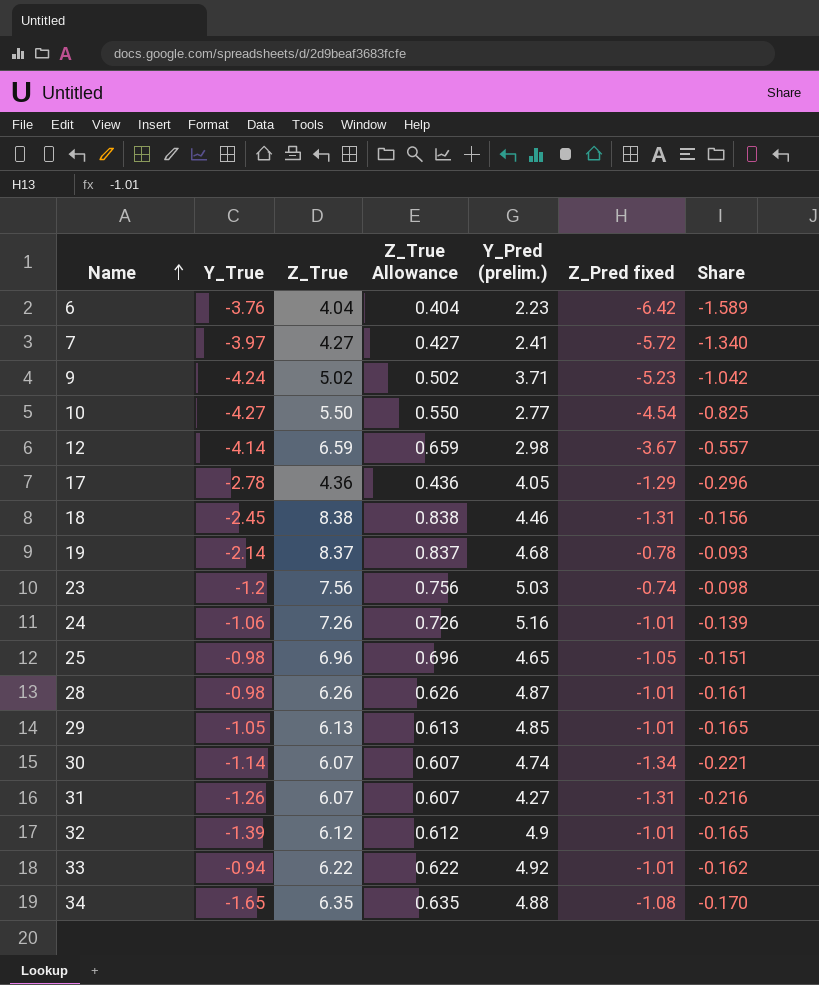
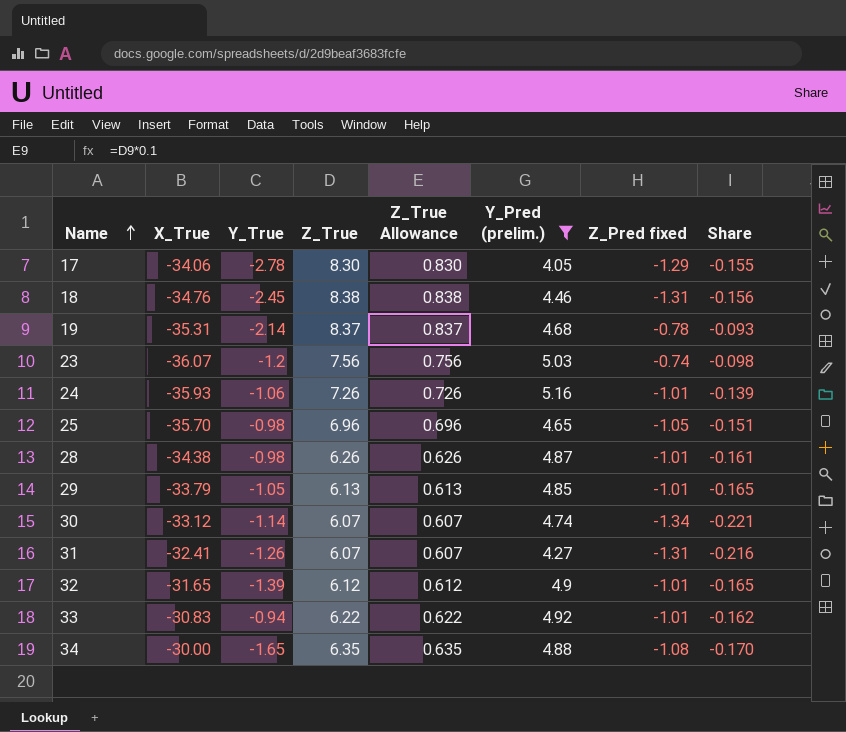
filter: none -> Y_Pred (prelim.) >= 4.05
column X_True | position: none -> 2
17 | Z_True: 4.36 -> 8.30
17 | Z_True Allowance: 0.436 -> 0.830
17 | Share: -0.296 -> -0.155

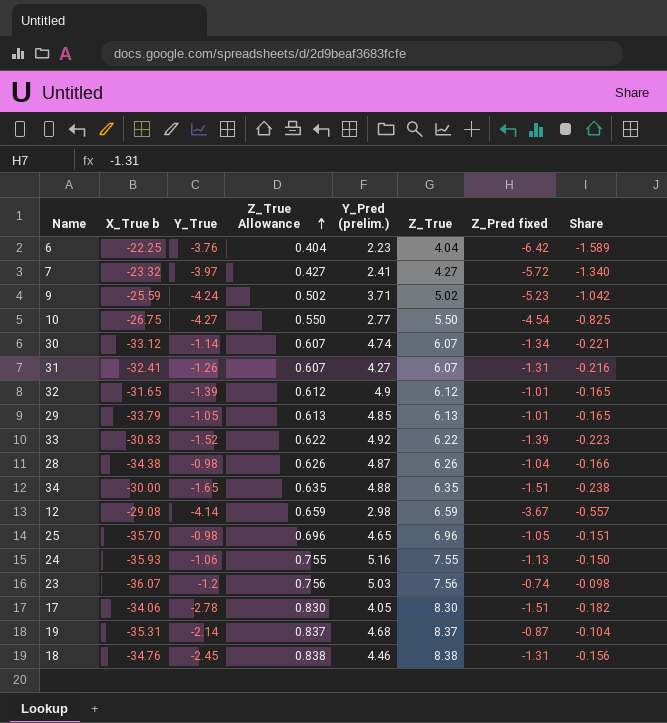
filter: Y_Pred (prelim.) >= 4.05 -> none
row order: Name ascending -> Z_True Allowance ascending
column name: X_True -> X_True b
column Z_True | position: 4 -> 6
33 | Y_True: -0.94 -> -1.52
33 | Z_Pred fixed: -1.01 -> -1.39
33 | Share: -0.162 -> -0.223
28 | Z_Pred fixed: -1.01 -> -1.04
28 | Share: -0.161 -> -0.166
34 | Z_Pred fixed: -1.08 -> -1.51
34 | Share: -0.170 -> -0.238
24 | Z_True Allowance: 0.726 -> 0.755
24 | Z_True: 7.26 -> 7.55
24 | Z_Pred fixed: -1.01 -> -1.13
24 | Share: -0.139 -> -0.150
17 | Z_Pred fixed: -1.29 -> -1.51
17 | Share: -0.155 -> -0.182
19 | Z_Pred fixed: -0.78 -> -0.87
19 | Share: -0.093 -> -0.104

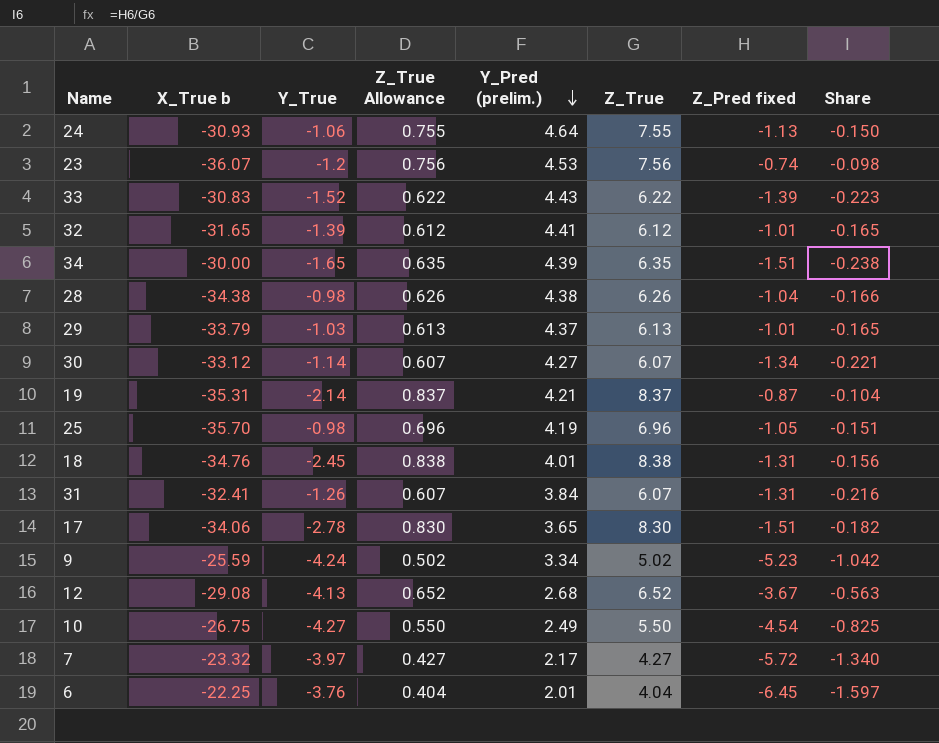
row order: Z_True Allowance ascending -> Y_Pred (prelim.) descending
24 | X_True b: -35.93 -> -30.93
24 | Y_Pred (prelim.): 5.16 -> 4.64
23 | Y_Pred (prelim.): 5.03 -> 4.53
33 | Y_Pred (prelim.): 4.92 -> 4.43
32 | Y_Pred (prelim.): 4.9 -> 4.41
34 | Y_Pred (prelim.): 4.88 -> 4.39
28 | Y_Pred (prelim.): 4.87 -> 4.38
29 | Y_True: -1.05 -> -1.03
29 | Y_Pred (prelim.): 4.85 -> 4.37
30 | Y_Pred (prelim.): 4.74 -> 4.27
19 | Y_Pred (prelim.): 4.68 -> 4.21
25 | Y_Pred (prelim.): 4.65 -> 4.19
18 | Y_Pred (prelim.): 4.46 -> 4.01
31 | Y_Pred (prelim.): 4.27 -> 3.84
17 | Y_Pred (prelim.): 4.05 -> 3.65
9 | Y_Pred (prelim.): 3.71 -> 3.34
12 | Y_True: -4.14 -> -4.13
12 | Z_True Allowance: 0.659 -> 0.652
12 | Y_Pred (prelim.): 2.98 -> 2.68
12 | Z_True: 6.59 -> 6.52
12 | Share: -0.557 -> -0.563
10 | Y_Pred (prelim.): 2.77 -> 2.49
7 | Y_Pred (prelim.): 2.41 -> 2.17
6 | Y_Pred (prelim.): 2.23 -> 2.01
6 | Z_Pred fixed: -6.42 -> -6.45
6 | Share: -1.589 -> -1.597

